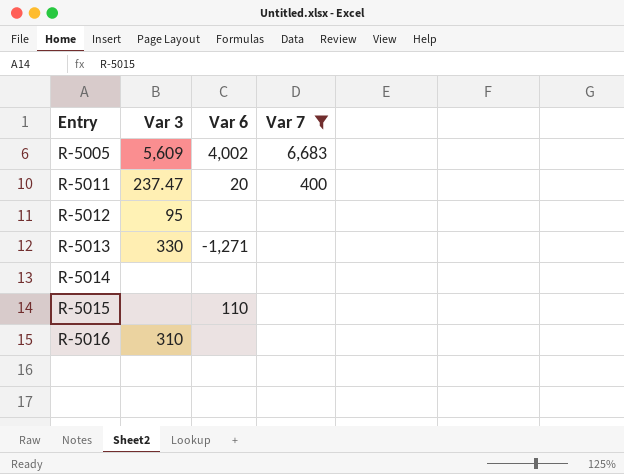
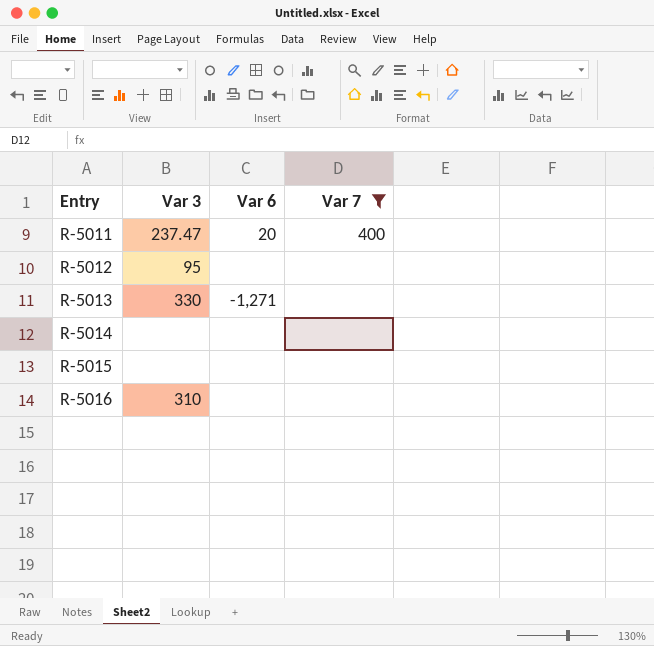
row R-5005: 5,609 | 4,002 | 6,683 -> none
R-5015 | Var 6: 110 -> none

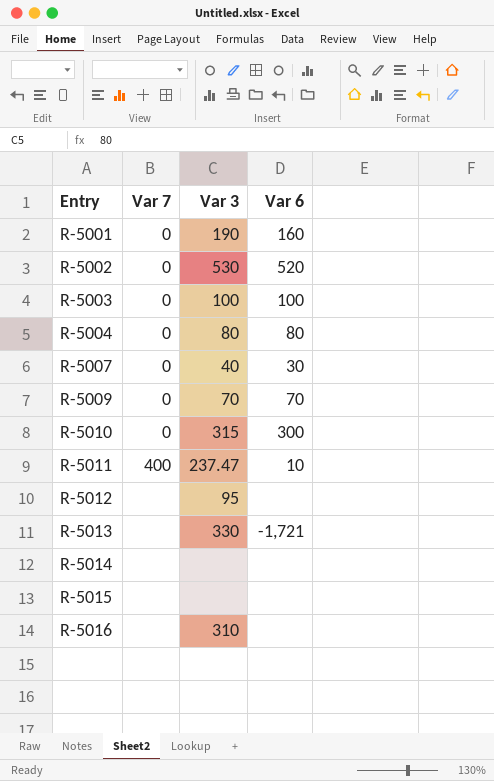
filter: Var 7 != 0 -> none
column Var 7 | position: 4 -> 2
R-5011 | Var 6: 20 -> 10
R-5013 | Var 6: -1,271 -> -1,721

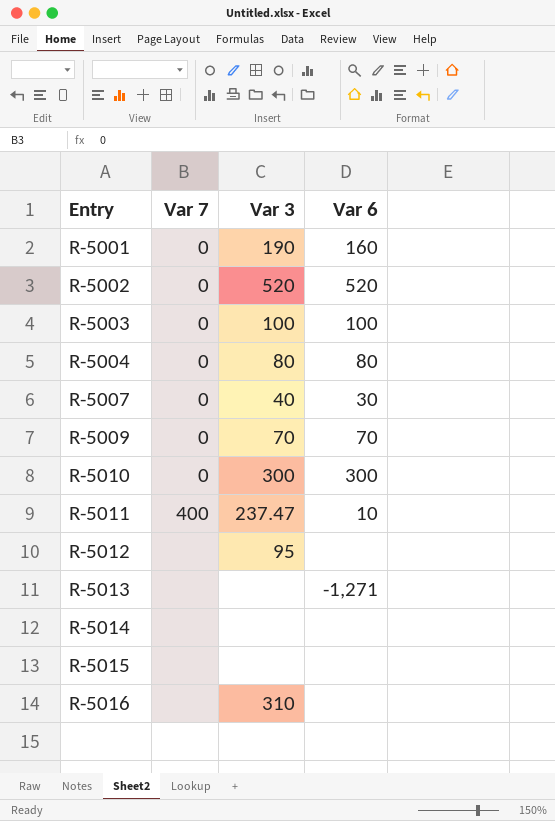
R-5002 | Var 3: 530 -> 520
R-5010 | Var 3: 315 -> 300
R-5013 | Var 3: 330 -> none
R-5013 | Var 6: -1,721 -> -1,271

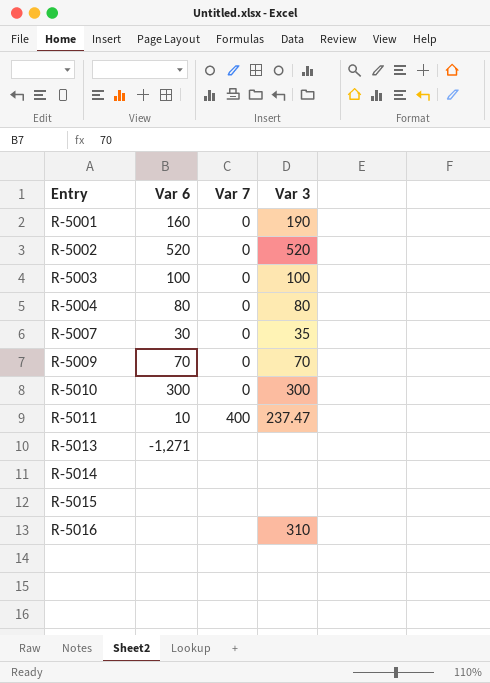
column Var 6 | position: 4 -> 2
row R-5012: none | 95 | none -> none
R-5007 | Var 3: 40 -> 35

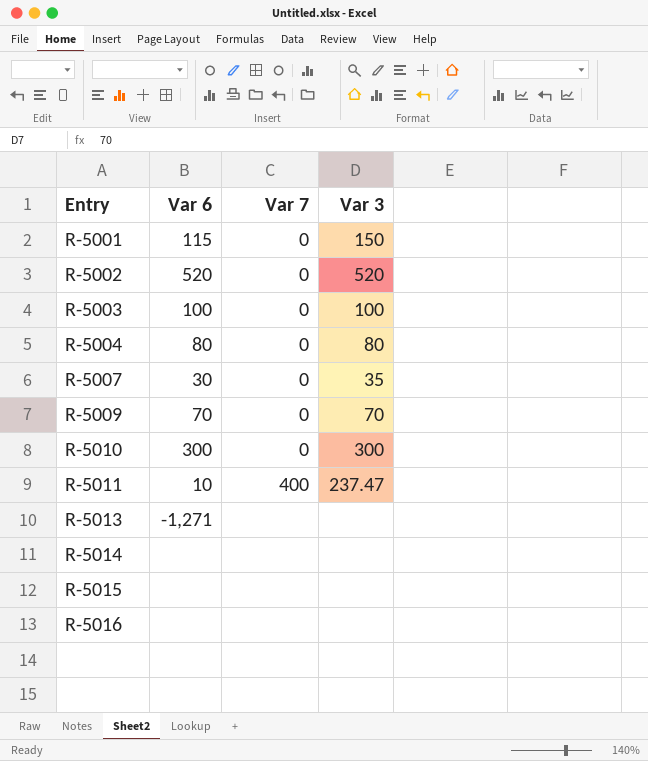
R-5001 | Var 6: 160 -> 115
R-5001 | Var 3: 190 -> 150
R-5016 | Var 3: 310 -> none

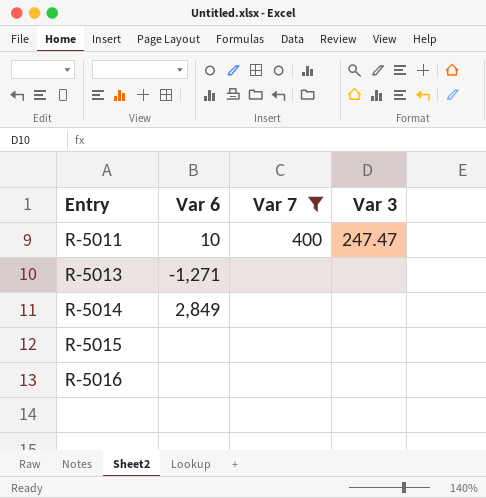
filter: none -> Var 7 != 0
R-5011 | Var 3: 237.47 -> 247.47
R-5014 | Var 6: none -> 2,849

